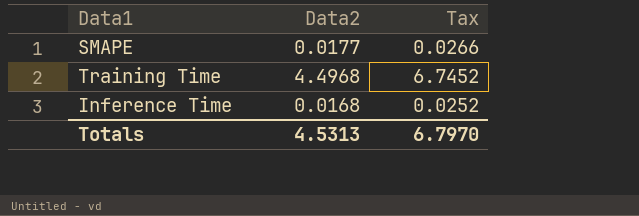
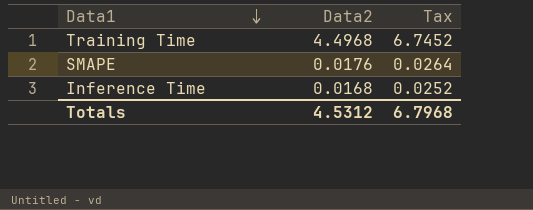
row order: none -> Data1 descending
SMAPE | Data2: 0.0177 -> 0.0176
SMAPE | Tax: 0.0266 -> 0.0264
Totals | Data2: 4.5313 -> 4.5312
Totals | Tax: 6.7970 -> 6.7968

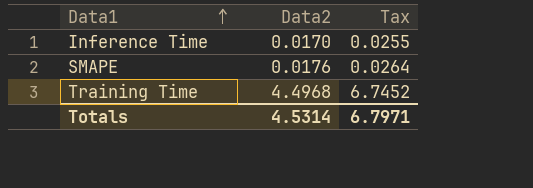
row order: Data1 descending -> Data1 ascending
Inference Time | Data2: 0.0168 -> 0.0170
Inference Time | Tax: 0.0252 -> 0.0255
Totals | Data2: 4.5312 -> 4.5314
Totals | Tax: 6.7968 -> 6.7971

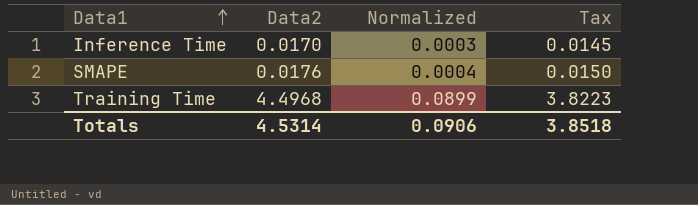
column Normalized | formula: none -> [Data2] * 0.02
column Tax | formula: [Data2] * 1.5 -> [Data2] * 0.85
Totals | Tax: 6.7971 -> 3.8518

